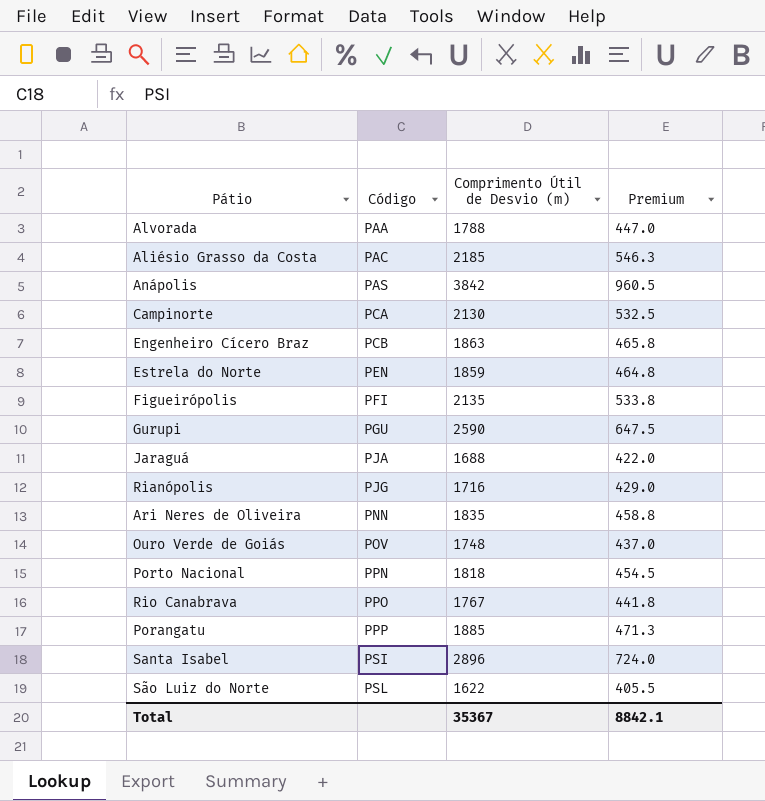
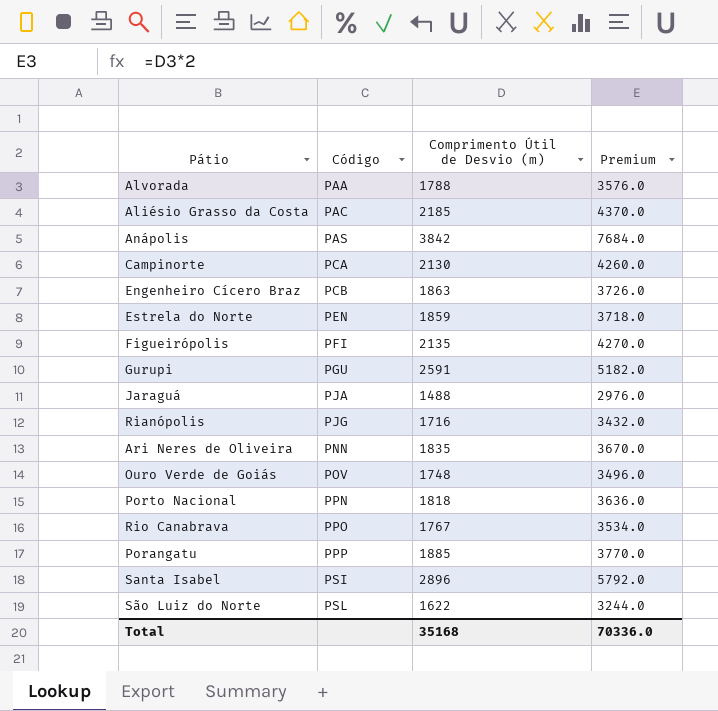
column Premium | formula: [Comprimento Útil de Desvio (m)] * 0.25 -> [Comprimento Útil de Desvio (m)] * 2
Gurupi | Comprimento Útil de Desvio (m): 2590 -> 2591
Jaraguá | Comprimento Útil de Desvio (m): 1688 -> 1488
Total | Comprimento Útil de Desvio (m): 35367 -> 35168
Total | Premium: 8842.1 -> 70336.0

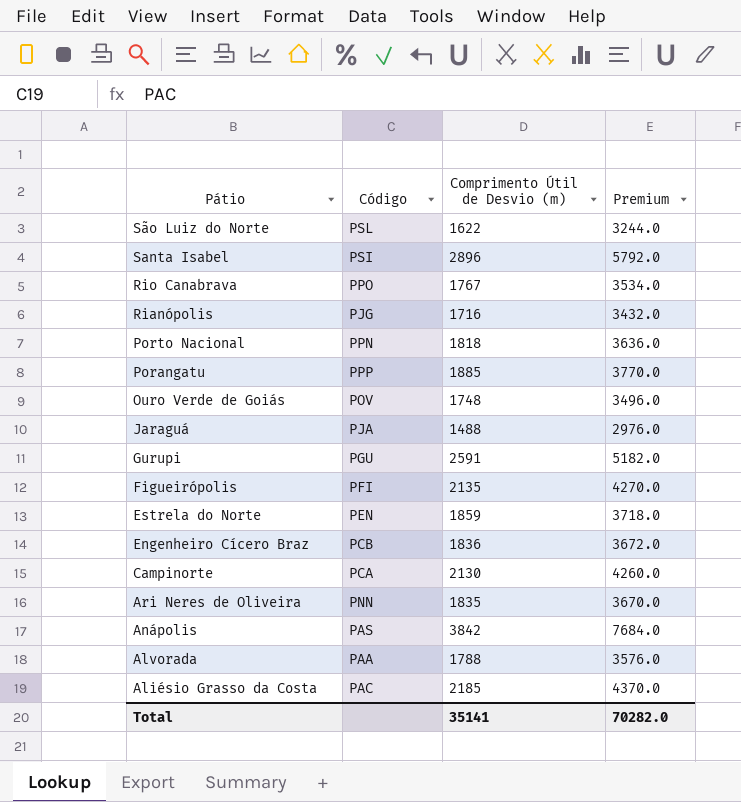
row order: Código ascending -> Pátio descending
Engenheiro Cícero Braz | Comprimento Útil de Desvio (m): 1863 -> 1836
Engenheiro Cícero Braz | Premium: 3726.0 -> 3672.0
Total | Comprimento Útil de Desvio (m): 35168 -> 35141
Total | Premium: 70336.0 -> 70282.0

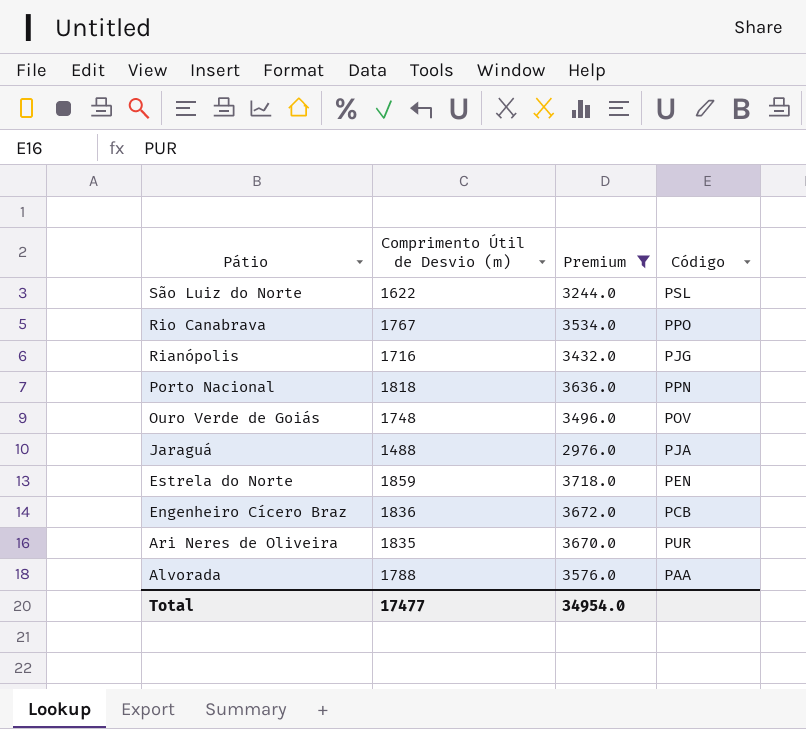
filter: none -> Premium <= 3718.0
column Código | position: 2 -> 4
Ari Neres de Oliveira | Código: PNN -> PUR
Total | Comprimento Útil de Desvio (m): 35141 -> 17477
Total | Premium: 70282.0 -> 34954.0

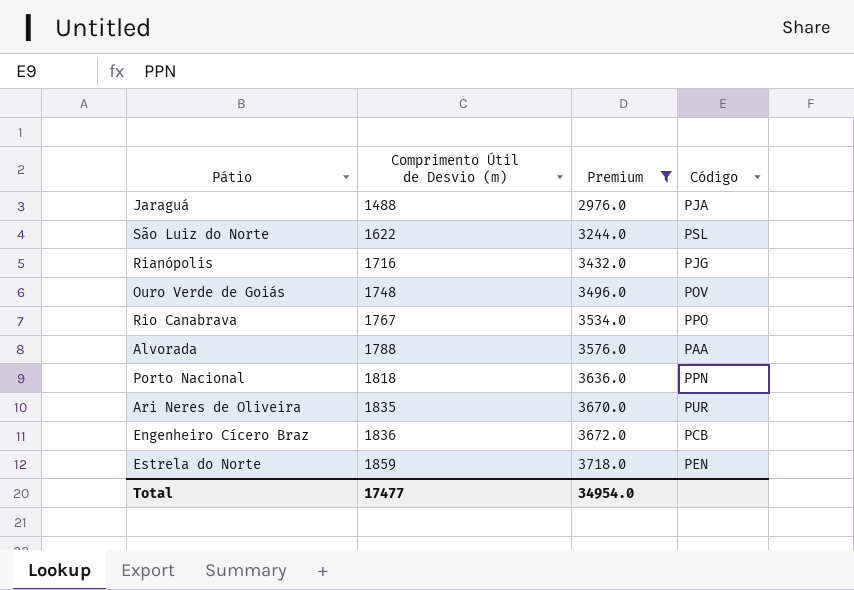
row order: Pátio descending -> Comprimento Útil de Desvio (m) ascending

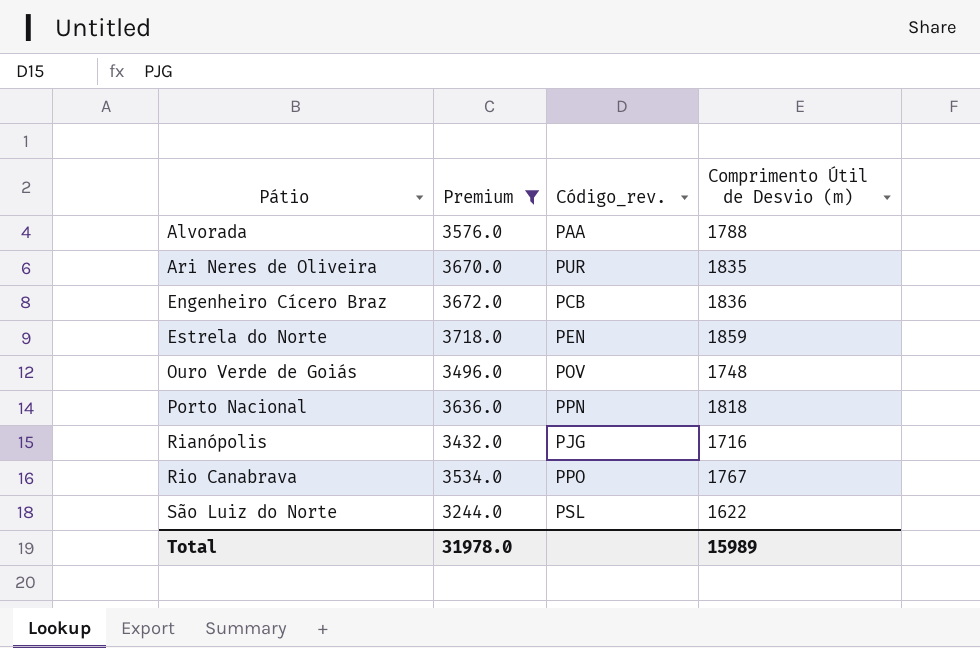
row order: Comprimento Útil de Desvio (m) ascending -> Pátio ascending
column name: Código -> Código_rev.
column Comprimento Útil de Desvio (m) | position: 2 -> 4
row Jaraguá: 1488 | 2976.0 | PJA -> none
Total | Premium: 34954.0 -> 31978.0
Total | Comprimento Útil de Desvio (m): 17477 -> 15989

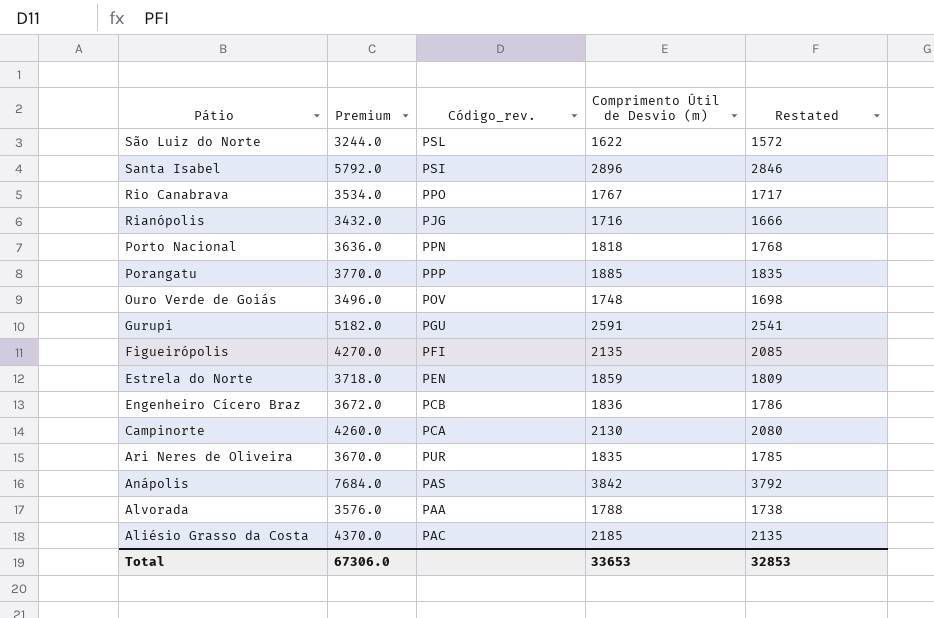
filter: Premium <= 3718.0 -> none
row order: Pátio ascending -> Pátio descending
column Restated | formula: none -> [Comprimento Útil de Desvio (m)] - 50
Total | Premium: 31978.0 -> 67306.0
Total | Comprimento Útil de Desvio (m): 15989 -> 33653

